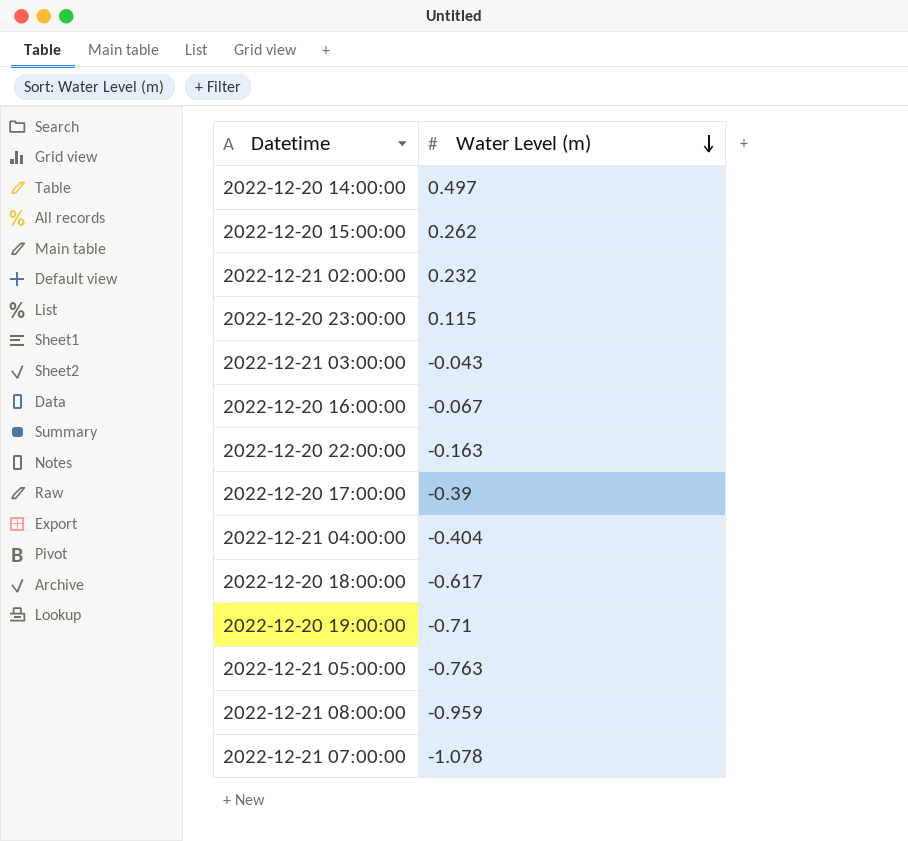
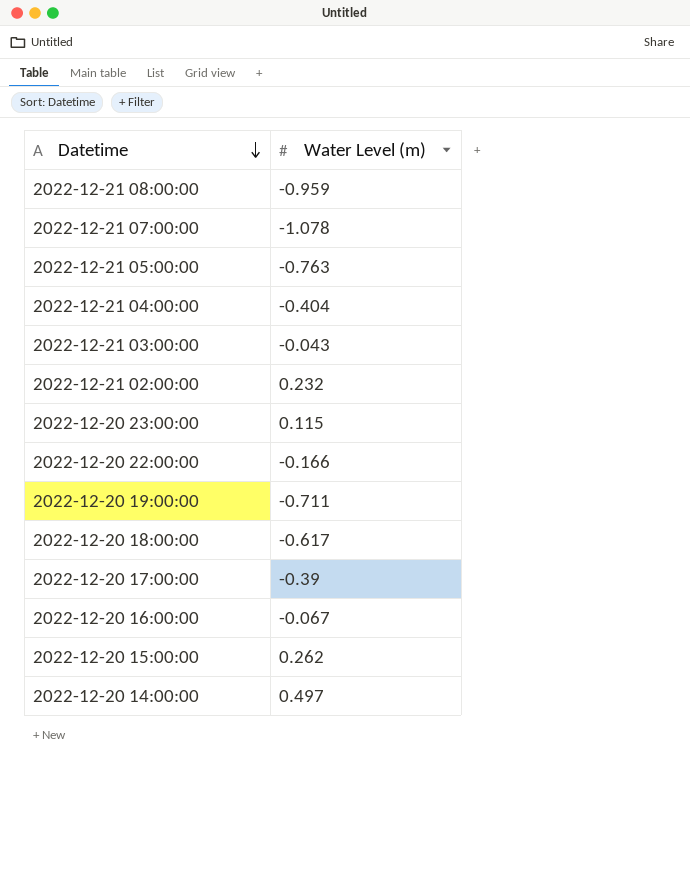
row order: Water Level (m) descending -> Datetime descending
2022-12-20 22:00:00 | Water Level (m): -0.163 -> -0.166
2022-12-20 19:00:00 | Water Level (m): -0.71 -> -0.711

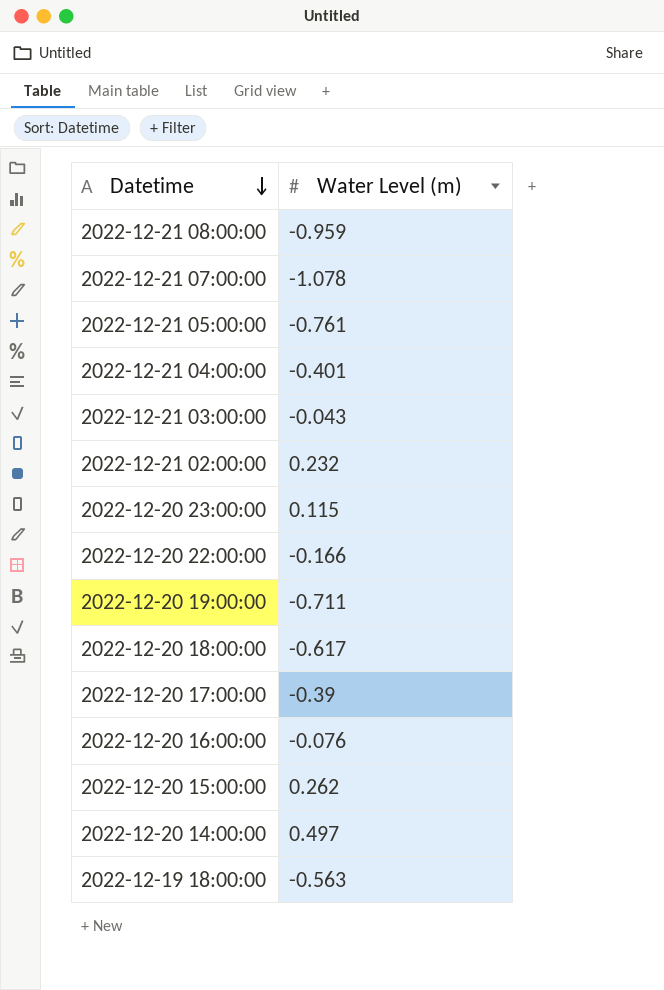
2022-12-21 05:00:00 | Water Level (m): -0.763 -> -0.761
2022-12-21 04:00:00 | Water Level (m): -0.404 -> -0.401
2022-12-20 16:00:00 | Water Level (m): -0.067 -> -0.076
row 2022-12-19 18:00:00: none -> -0.563

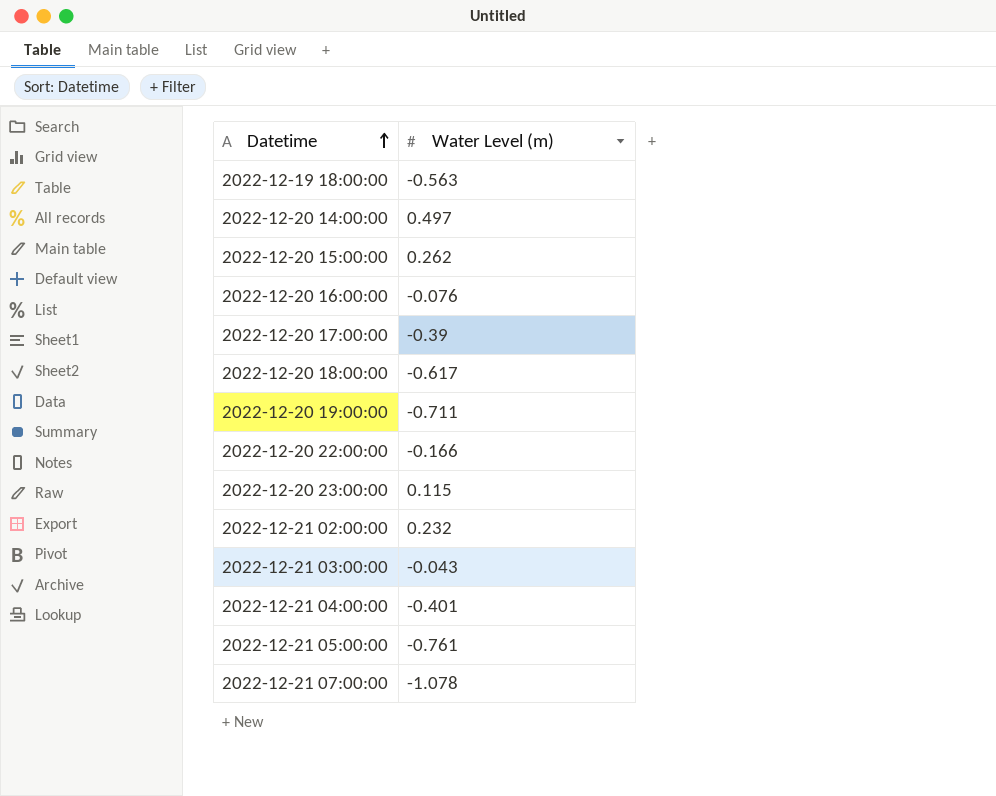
row order: Datetime descending -> Datetime ascending
row 2022-12-21 08:00:00: -0.959 -> none

